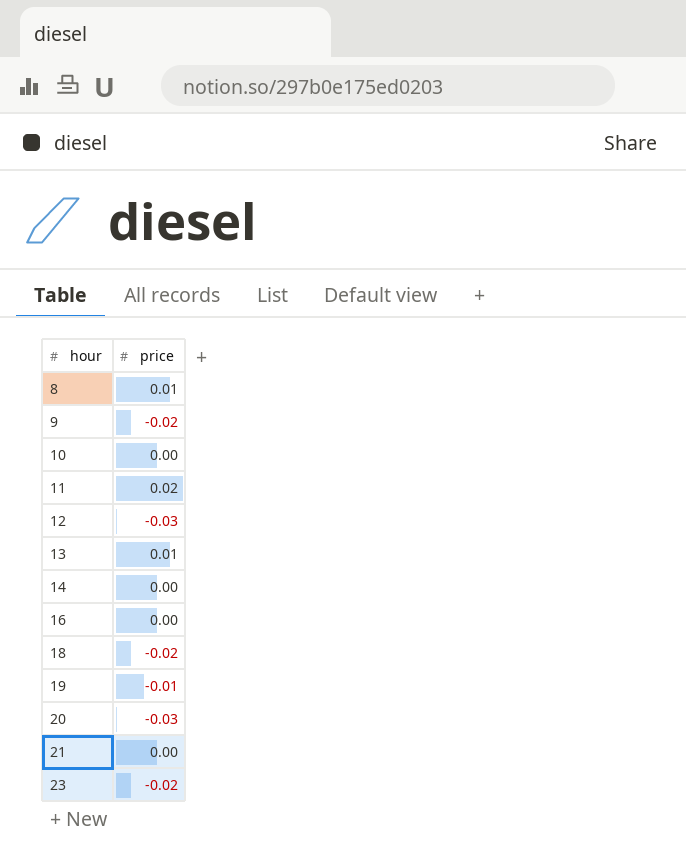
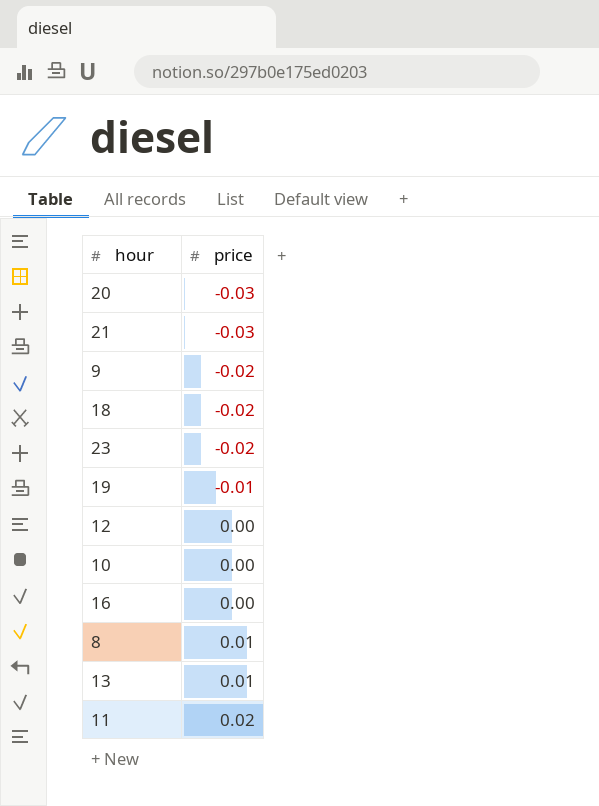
row order: hour ascending -> price ascending
row 14: 0.00 -> none
21 | price: 0.00 -> -0.03
12 | price: -0.03 -> 0.00

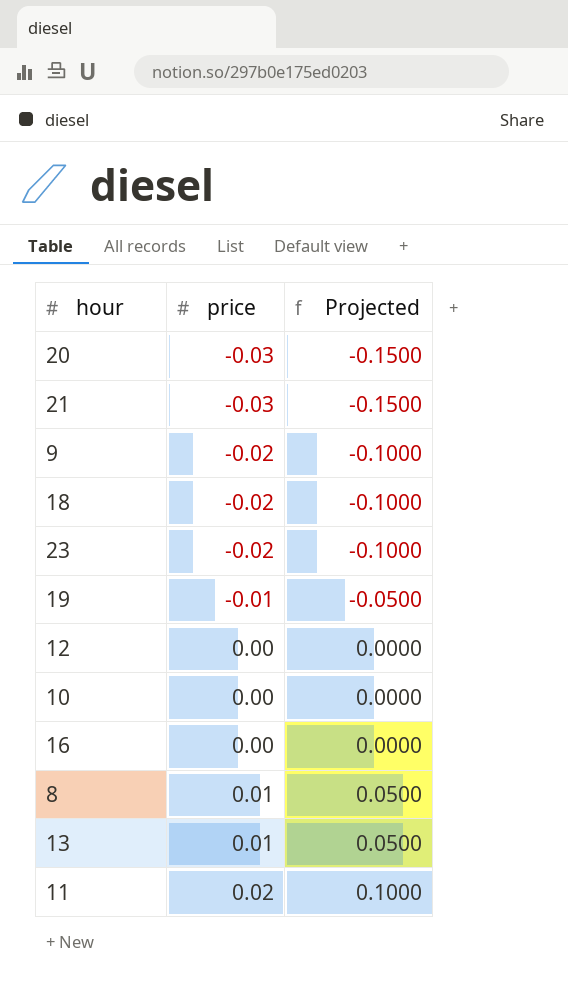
column Projected | formula: none -> [price] * 5

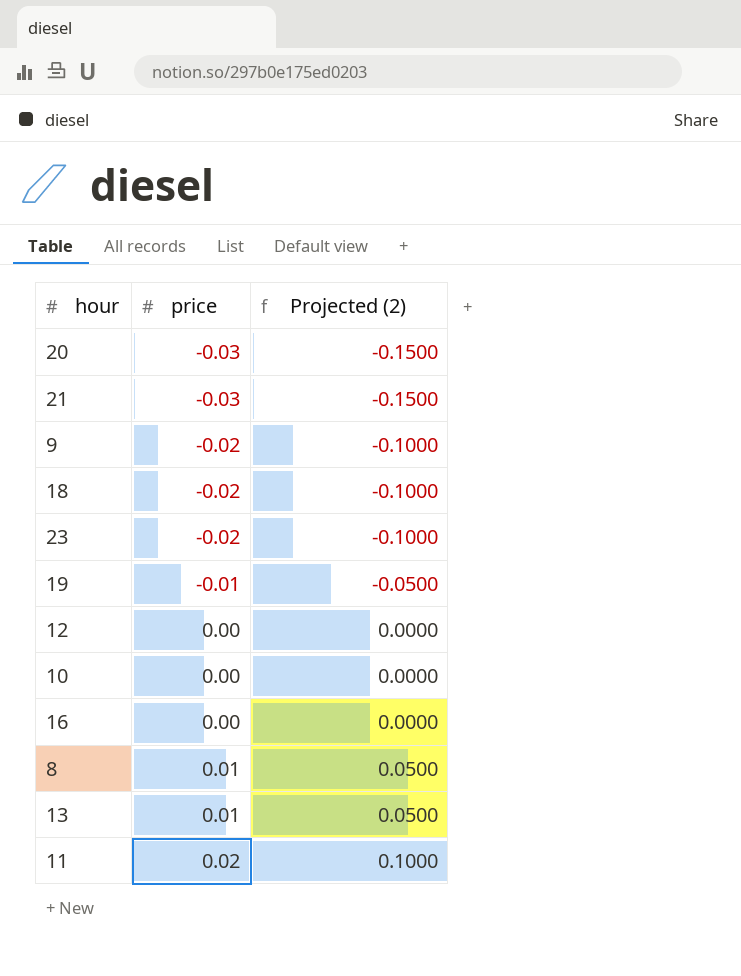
column name: Projected -> Projected (2)

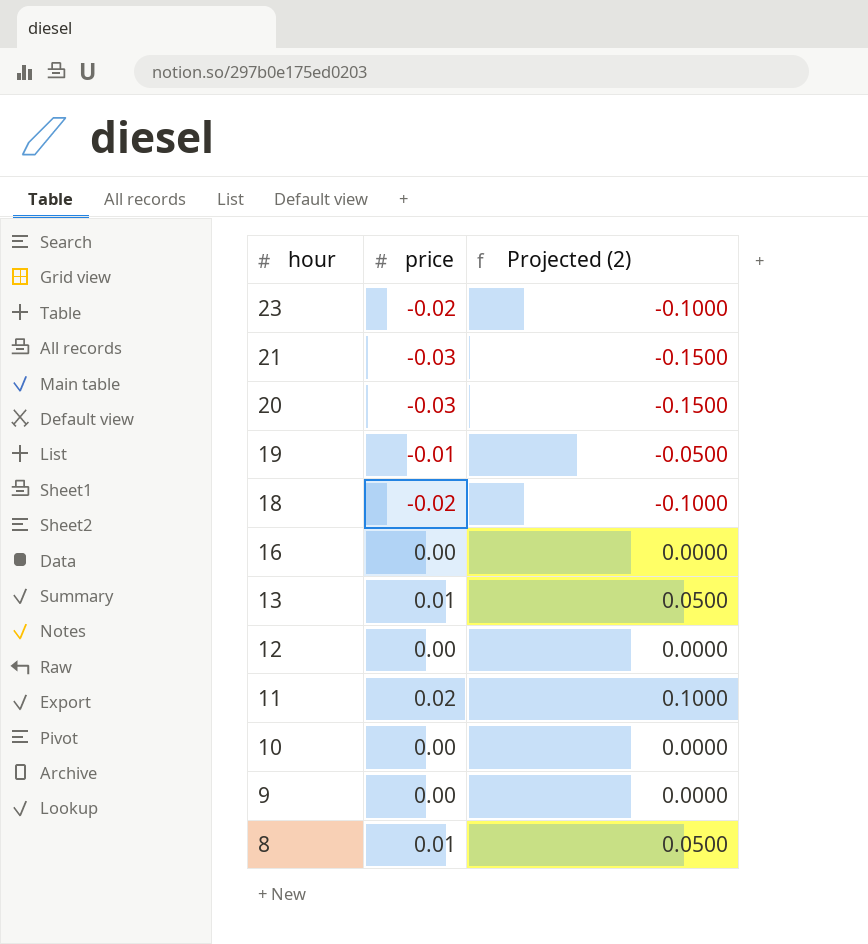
row order: price ascending -> hour descending
9 | price: -0.02 -> 0.00
9 | Projected (2): -0.1000 -> 0.0000

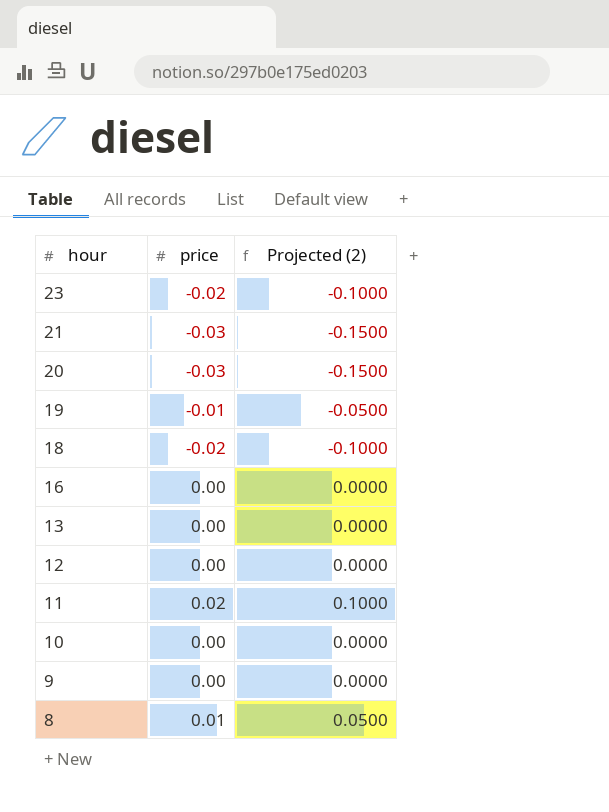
13 | price: 0.01 -> 0.00
13 | Projected (2): 0.0500 -> 0.0000

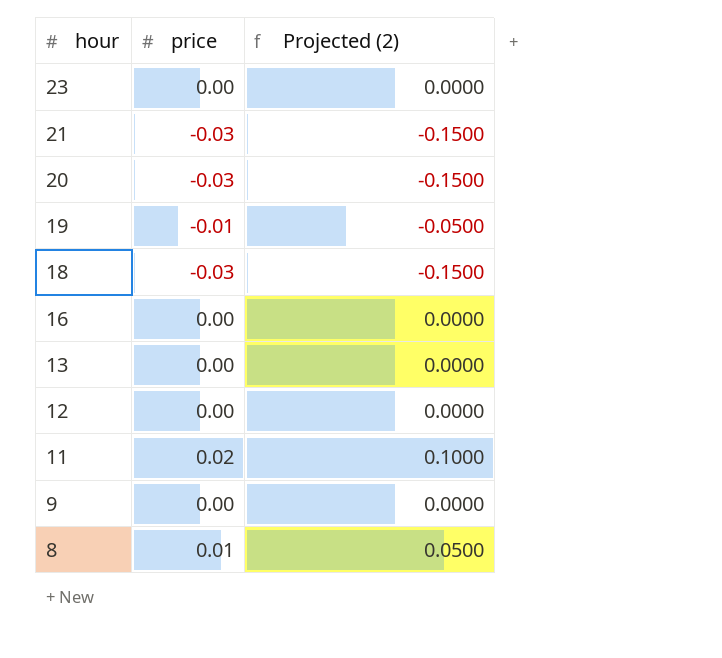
row 10: 0.00 | 0.0000 -> none
23 | price: -0.02 -> 0.00
23 | Projected (2): -0.1000 -> 0.0000
18 | price: -0.02 -> -0.03
18 | Projected (2): -0.1000 -> -0.1500

